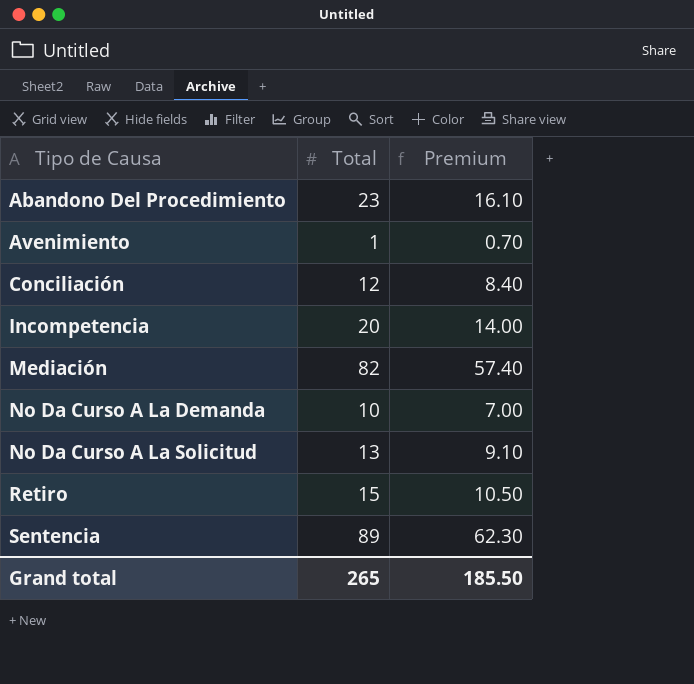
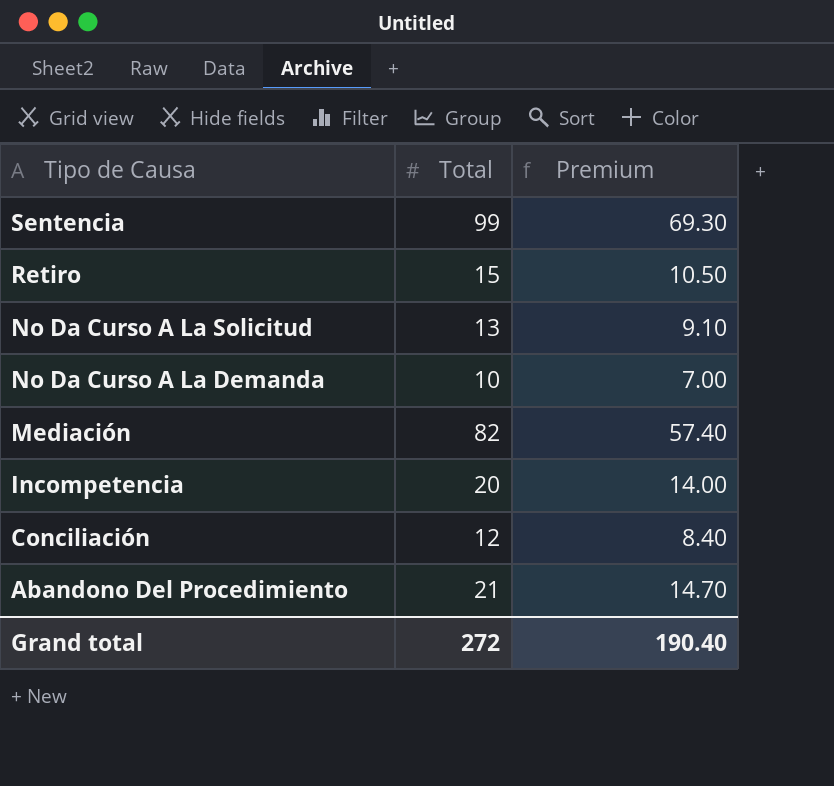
row order: Tipo de Causa ascending -> Tipo de Causa descending
row Avenimiento: 1 | 0.70 -> none
Sentencia | Total: 89 -> 99
Sentencia | Premium: 62.30 -> 69.30
Abandono Del Procedimiento | Total: 23 -> 21
Abandono Del Procedimiento | Premium: 16.10 -> 14.70
Grand total | Total: 265 -> 272
Grand total | Premium: 185.50 -> 190.40

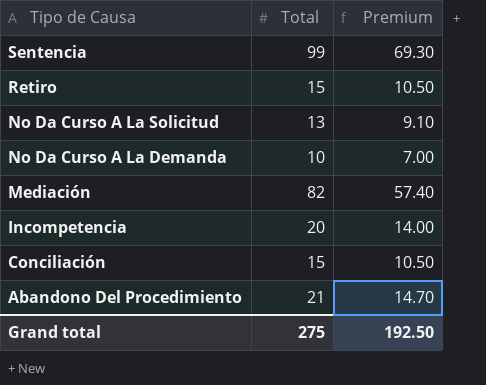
Conciliación | Total: 12 -> 15
Conciliación | Premium: 8.40 -> 10.50
Grand total | Total: 272 -> 275
Grand total | Premium: 190.40 -> 192.50

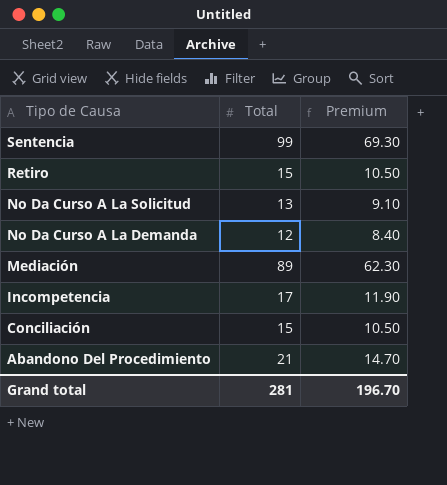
No Da Curso A La Demanda | Total: 10 -> 12
No Da Curso A La Demanda | Premium: 7.00 -> 8.40
Mediación | Total: 82 -> 89
Mediación | Premium: 57.40 -> 62.30
Incompetencia | Total: 20 -> 17
Incompetencia | Premium: 14.00 -> 11.90
Grand total | Total: 275 -> 281
Grand total | Premium: 192.50 -> 196.70

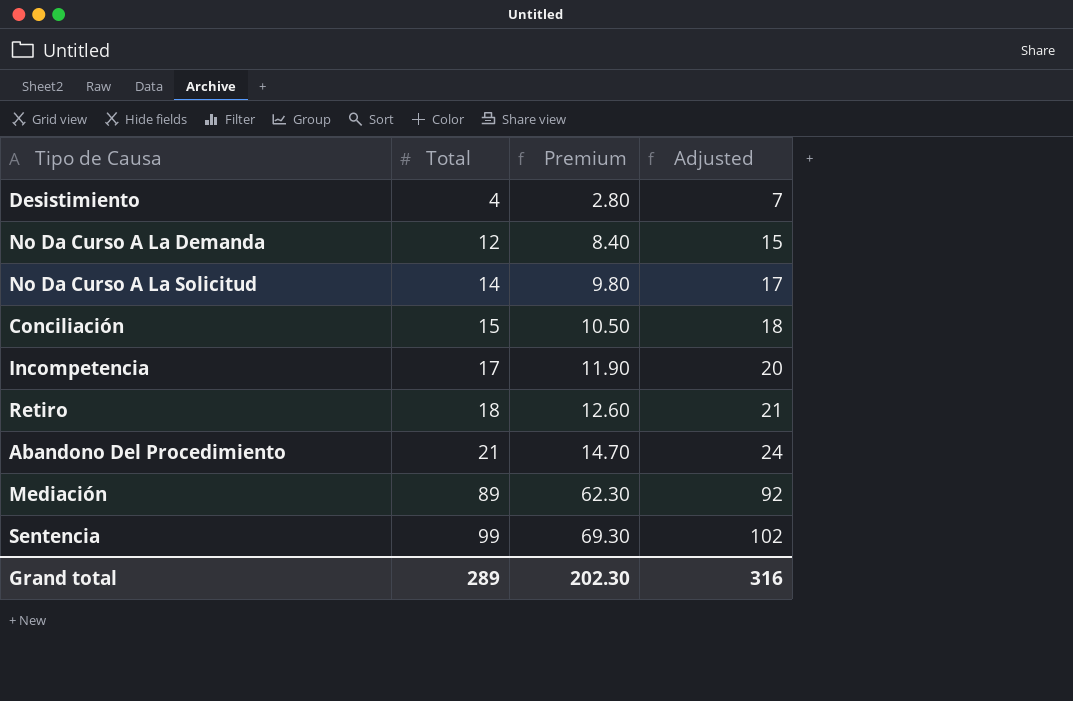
row order: Tipo de Causa descending -> Total ascending
column Adjusted | formula: none -> [Total] + 3
row Desistimiento: none -> 4 | 2.80 | 7
No Da Curso A La Solicitud | Total: 13 -> 14
No Da Curso A La Solicitud | Premium: 9.10 -> 9.80
Retiro | Total: 15 -> 18
Retiro | Premium: 10.50 -> 12.60
Grand total | Total: 281 -> 289
Grand total | Premium: 196.70 -> 202.30

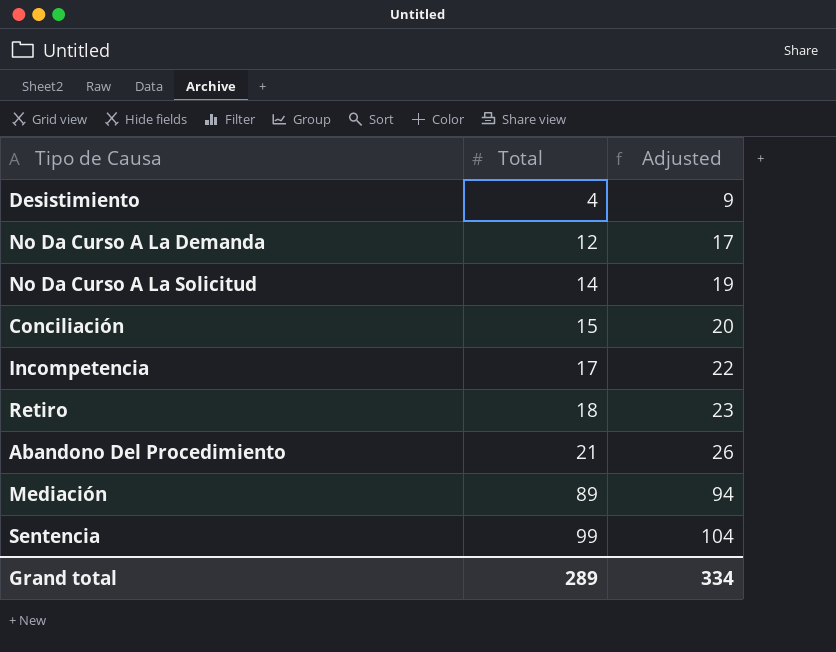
column Premium | formula: [Total] * 0.7 -> none
column Adjusted | formula: [Total] + 3 -> [Total] + 5
Grand total | Adjusted: 316 -> 334

